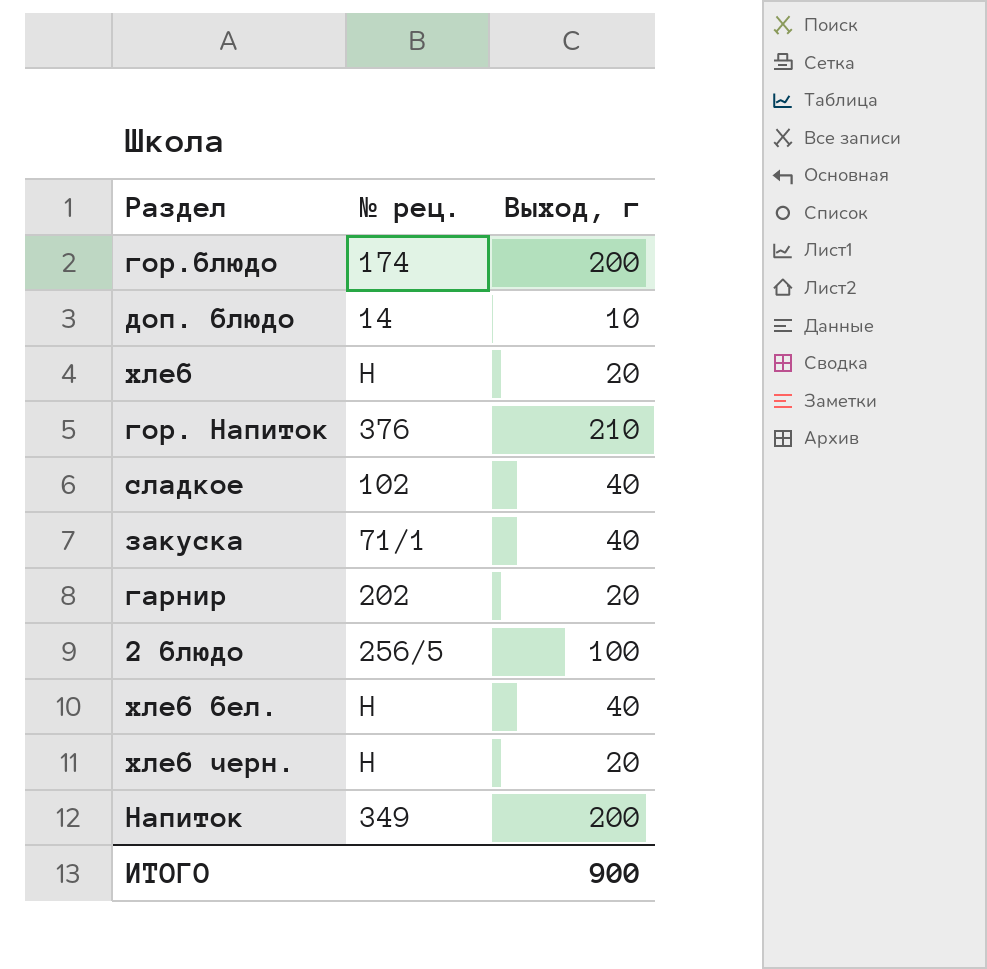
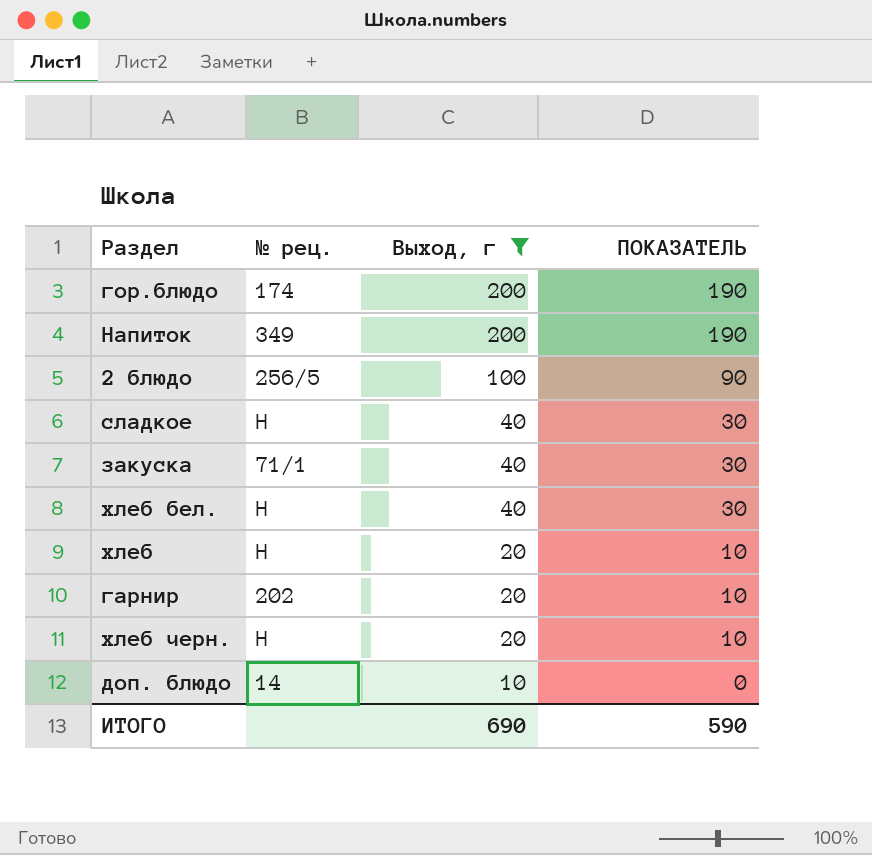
filter: none -> Выход, г != 210
row order: none -> Выход, г descending
column ПОКАЗАТЕЛЬ | formula: none -> [Выход, г] - 10
сладкое | № рец.: 102 -> Н
ИТОГО | Выход, г: 900 -> 690

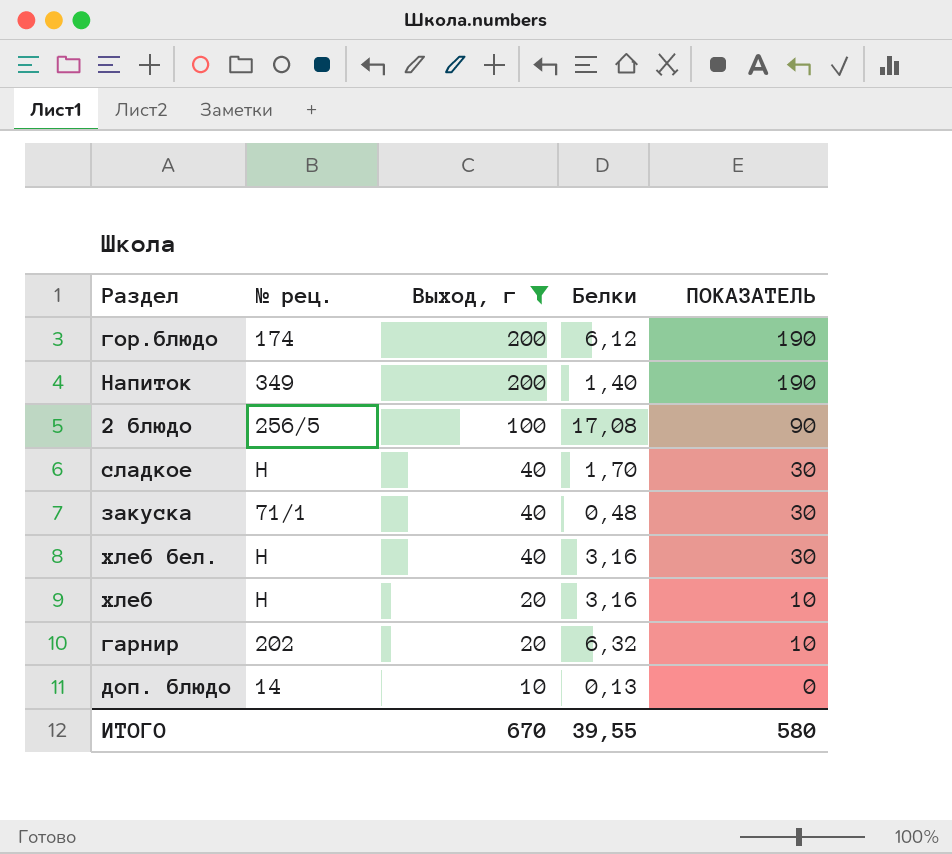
column Белки | position: none -> 4
row хлеб черн.: Н | 20 | 10 -> none
ИТОГО | Выход, г: 690 -> 670
ИТОГО | ПОКАЗАТЕЛЬ: 590 -> 580

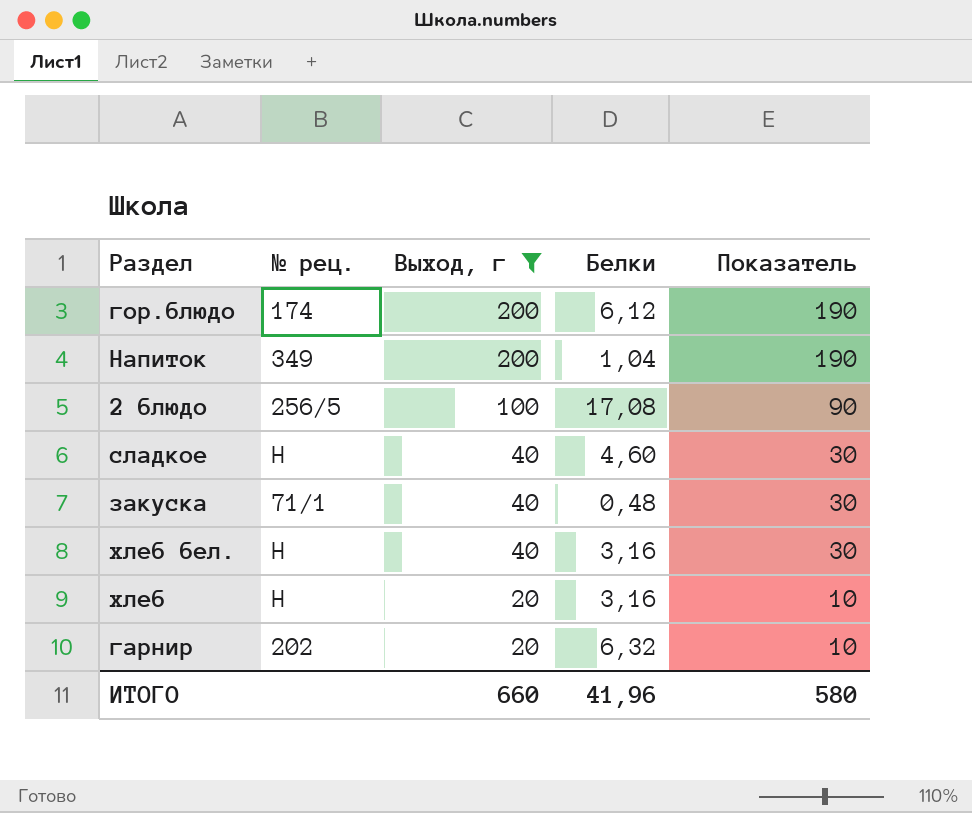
column name: ПОКАЗАТЕЛЬ -> Показатель
row доп. блюдо: 14 | 10 | 0,13 | 0 -> none
Напиток | Белки: 1,40 -> 1,04
сладкое | Белки: 1,70 -> 4,60
ИТОГО | Выход, г: 670 -> 660
ИТОГО | Белки: 39,55 -> 41,96

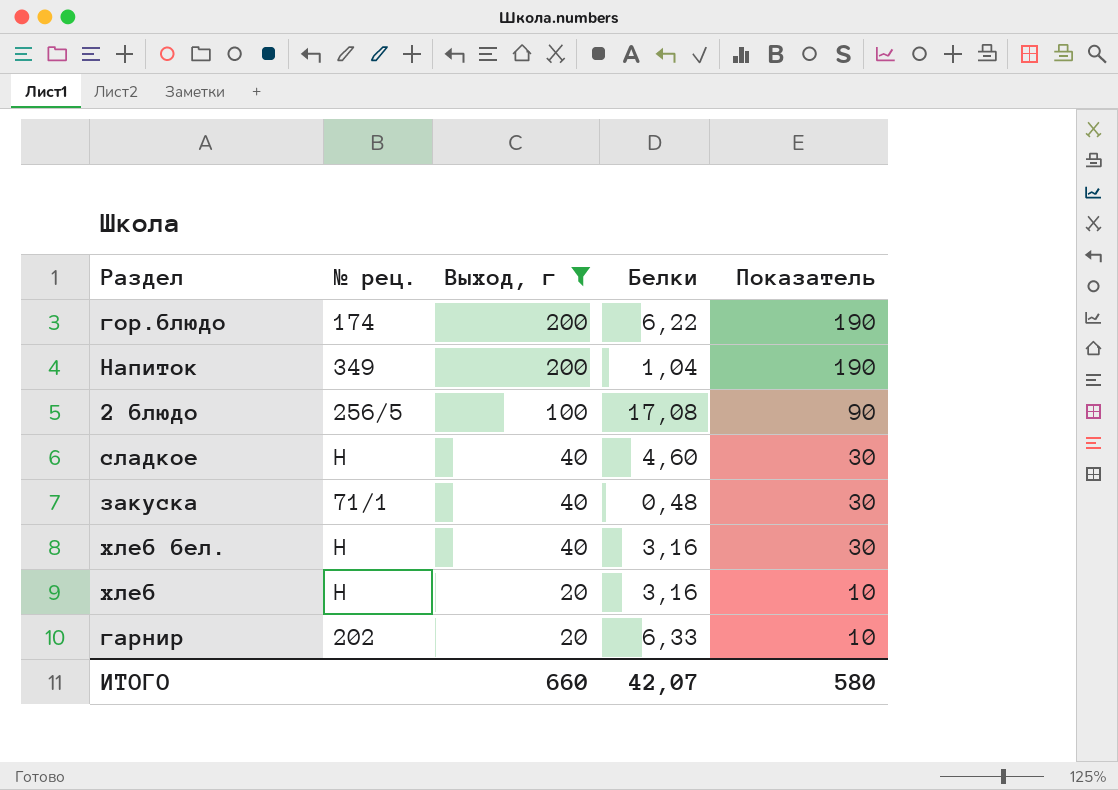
гор.блюдо | Белки: 6,12 -> 6,22
гарнир | Белки: 6,32 -> 6,33
ИТОГО | Белки: 41,96 -> 42,07

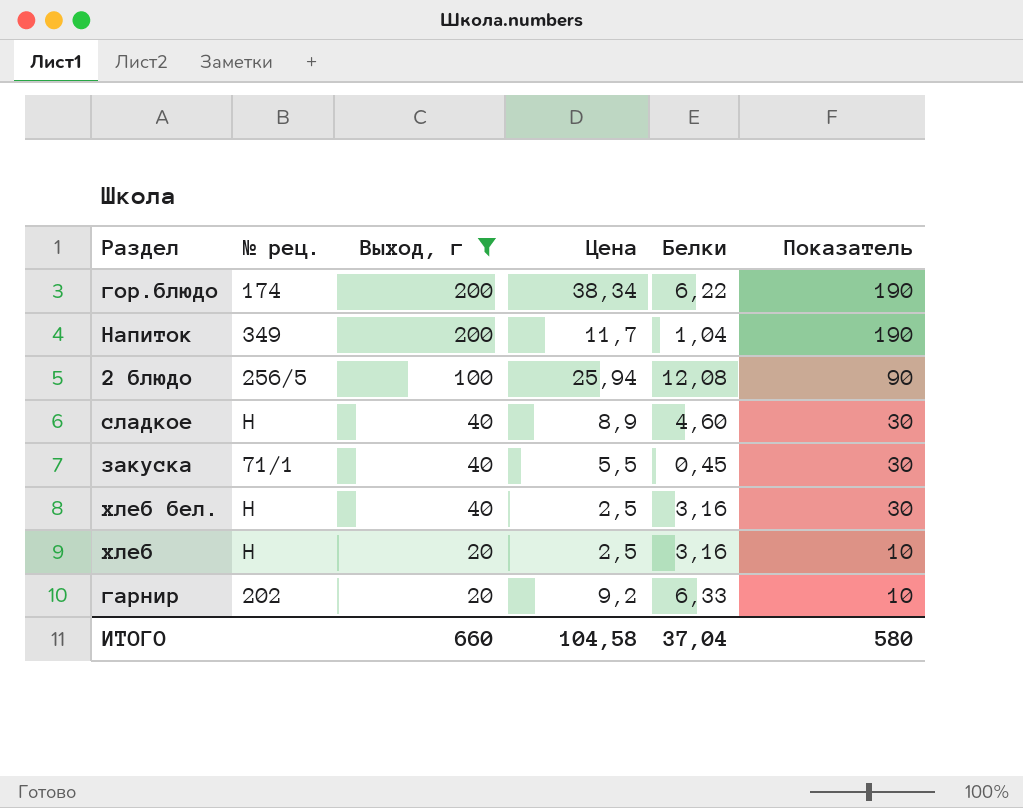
column Цена | position: none -> 4
2 блюдо | Белки: 17,08 -> 12,08
закуска | Белки: 0,48 -> 0,45
ИТОГО | Белки: 42,07 -> 37,04

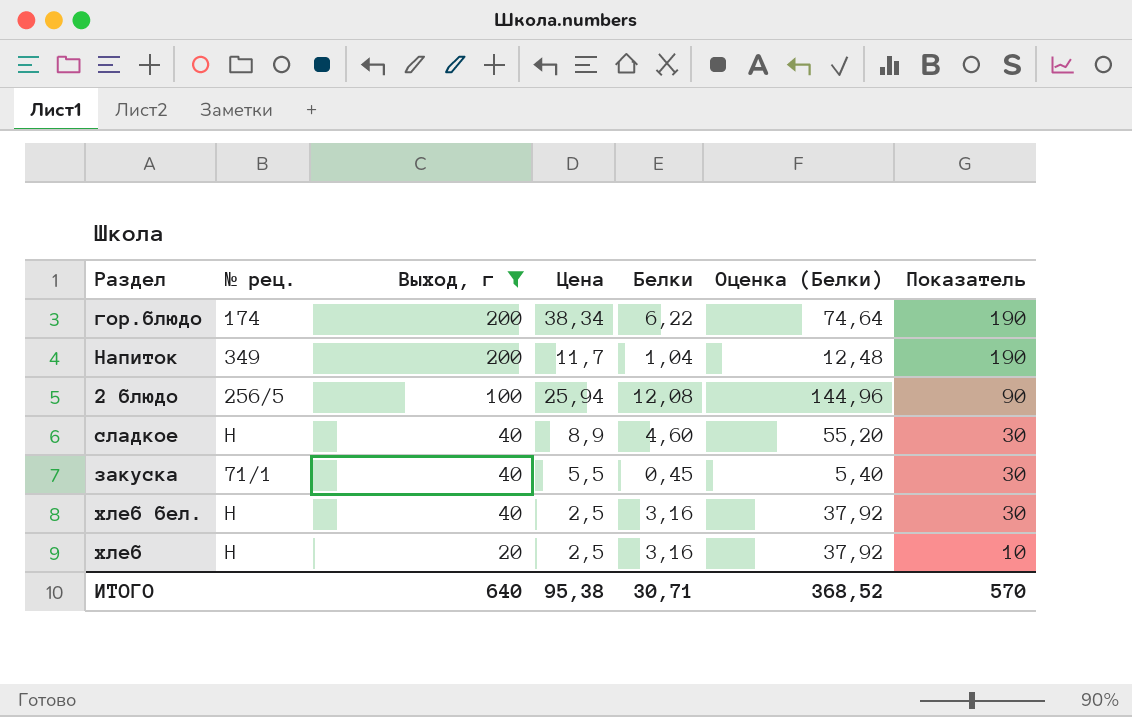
column Оценка (Белки) | formula: none -> [Белки] * 12
row гарнир: 202 | 20 | 9,2 | 6,33 | 10 -> none
ИТОГО | Выход, г: 660 -> 640
ИТОГО | Цена: 104,58 -> 95,38
ИТОГО | Белки: 37,04 -> 30,71
ИТОГО | Показатель: 580 -> 570

